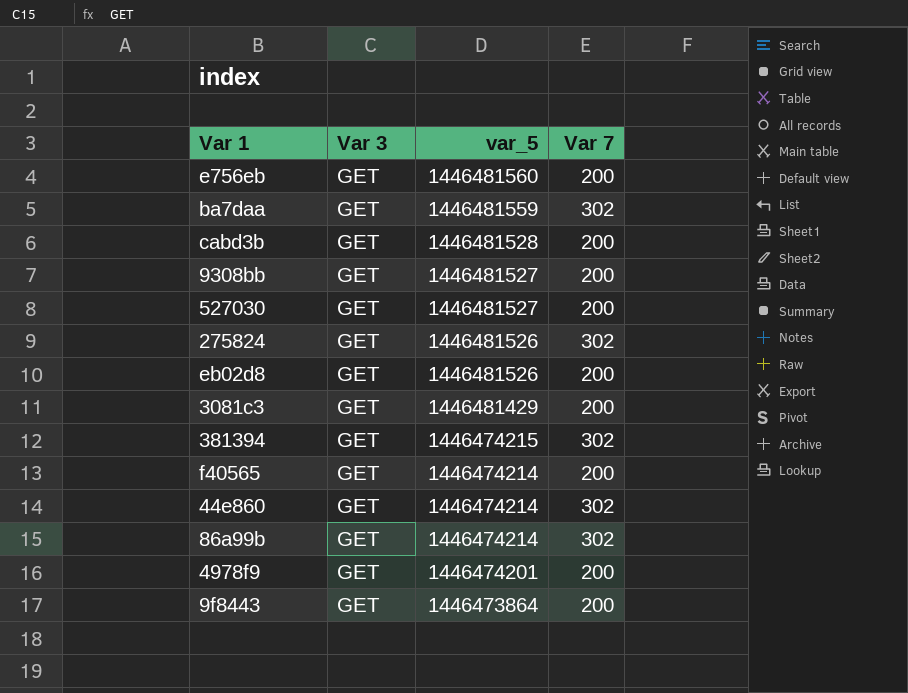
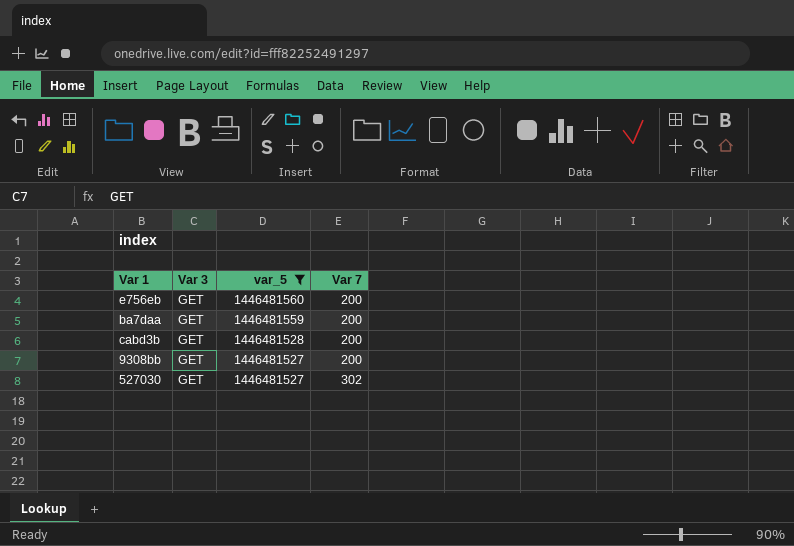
filter: none -> var_5 >= 1446481527
ba7daa | Var 7: 302 -> 200
527030 | Var 7: 200 -> 302

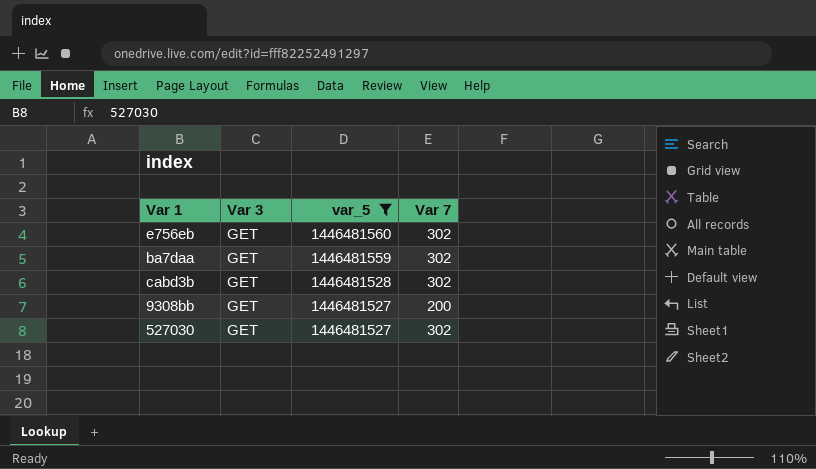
e756eb | Var 7: 200 -> 302
ba7daa | Var 7: 200 -> 302
cabd3b | Var 7: 200 -> 302

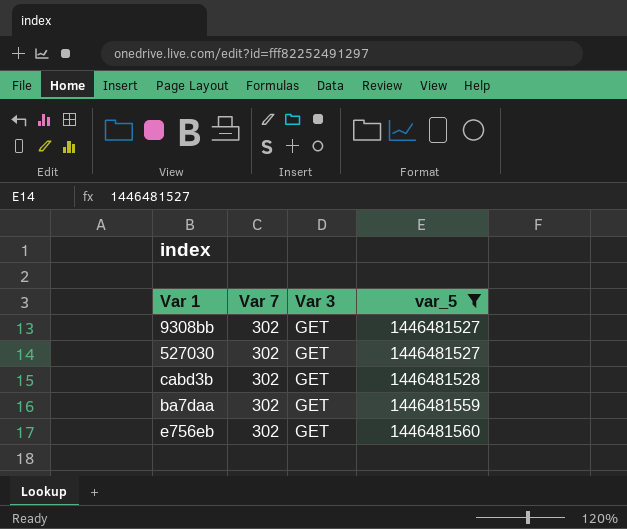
row order: var_5 descending -> var_5 ascending
column Var 7 | position: 4 -> 2
9308bb | Var 7: 200 -> 302

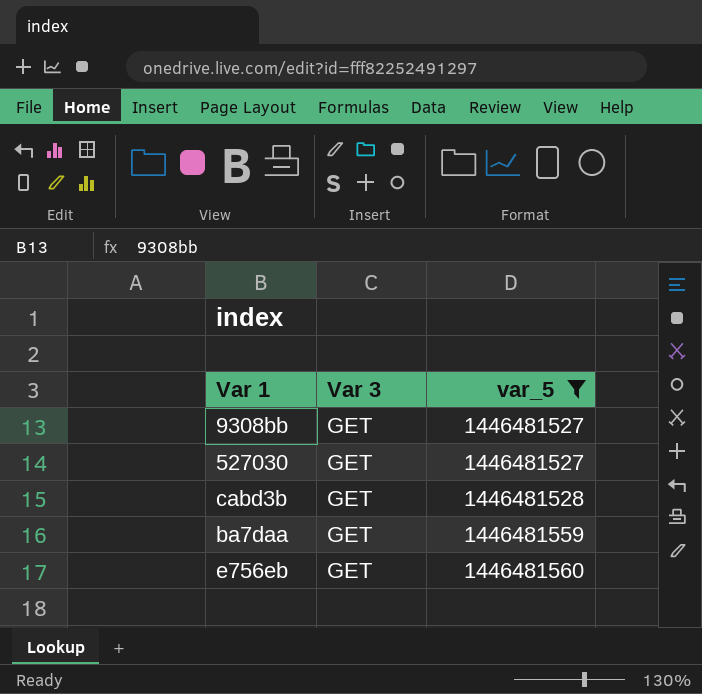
column Var 7 | position: 2 -> none

